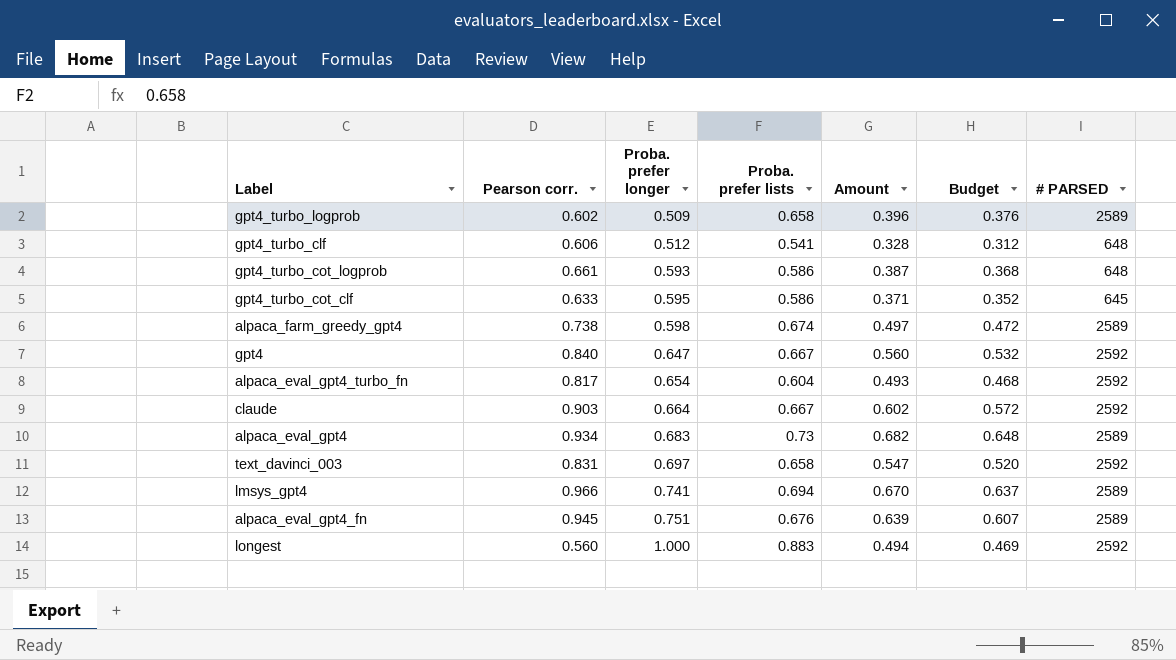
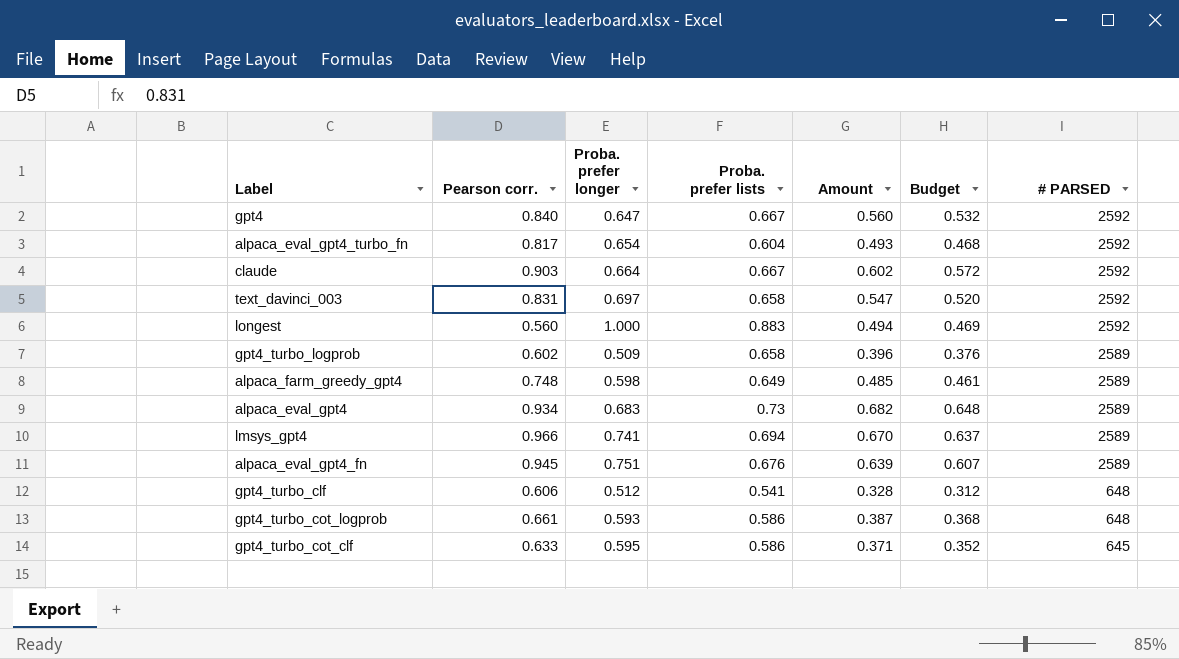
row order: Proba. prefer longer ascending -> # PARSED descending
alpaca_farm_greedy_gpt4 | Pearson corr.: 0.738 -> 0.748
alpaca_farm_greedy_gpt4 | Proba. prefer lists: 0.674 -> 0.649
alpaca_farm_greedy_gpt4 | Amount: 0.497 -> 0.485
alpaca_farm_greedy_gpt4 | Budget: 0.472 -> 0.461

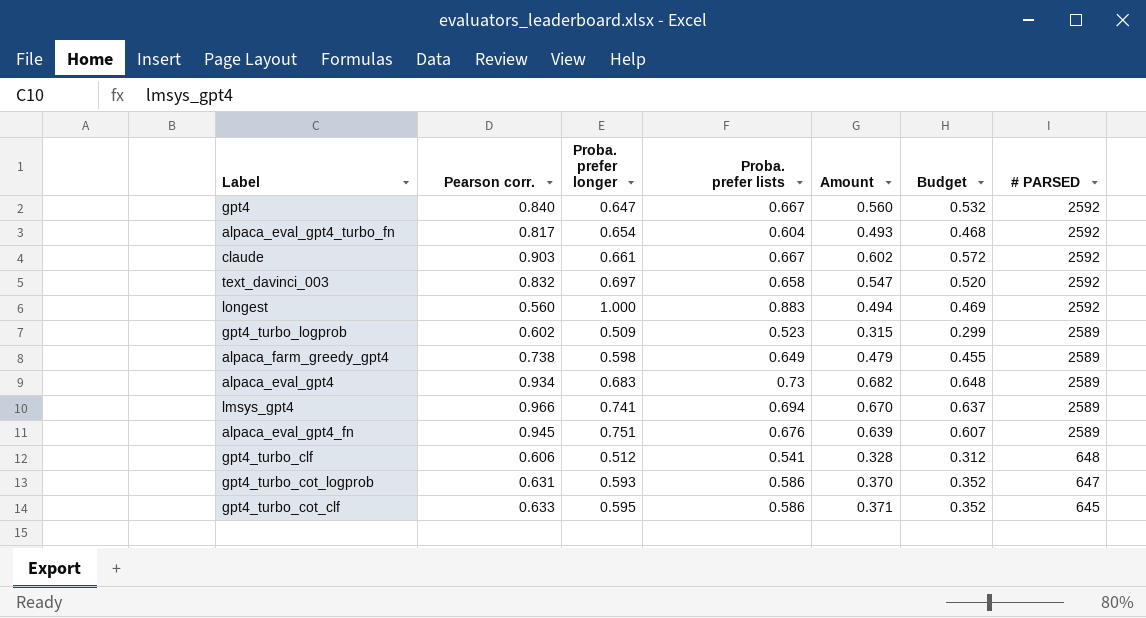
claude | Proba. prefer longer: 0.664 -> 0.661
text_davinci_003 | Pearson corr.: 0.831 -> 0.832
gpt4_turbo_logprob | Proba. prefer lists: 0.658 -> 0.523
gpt4_turbo_logprob | Amount: 0.396 -> 0.315
gpt4_turbo_logprob | Budget: 0.376 -> 0.299
alpaca_farm_greedy_gpt4 | Pearson corr.: 0.748 -> 0.738
alpaca_farm_greedy_gpt4 | Amount: 0.485 -> 0.479
alpaca_farm_greedy_gpt4 | Budget: 0.461 -> 0.455
gpt4_turbo_cot_logprob | Pearson corr.: 0.661 -> 0.631
gpt4_turbo_cot_logprob | Amount: 0.387 -> 0.370
gpt4_turbo_cot_logprob | Budget: 0.368 -> 0.352
gpt4_turbo_cot_logprob | # PARSED: 648 -> 647

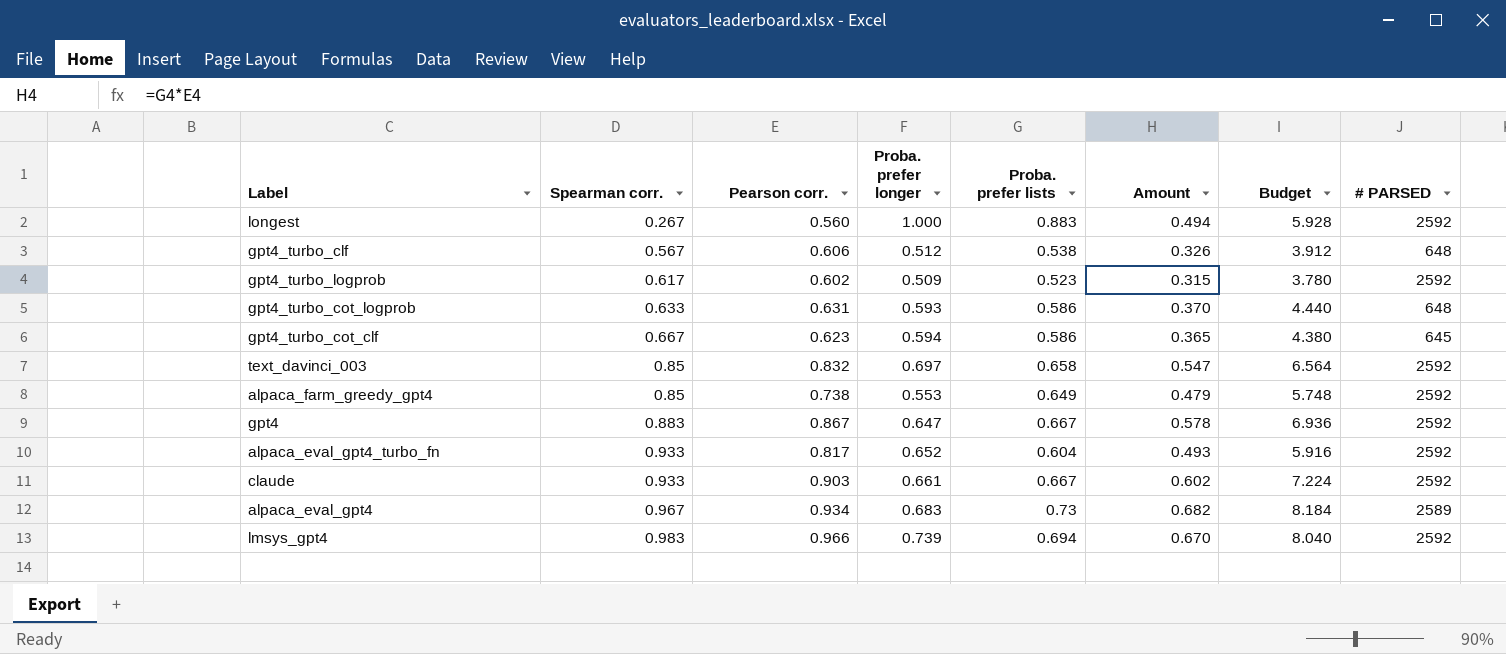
row order: # PARSED descending -> Spearman corr. ascending
column Spearman corr. | position: none -> 2
column Budget | formula: [Amount] * 0.95 -> [Amount] * 12
row alpaca_eval_gpt4_fn: 0.945 | 0.751 | 0.676 | 0.639 | 0.607 | 2589 -> none
gpt4_turbo_clf | Proba. prefer lists: 0.541 -> 0.538
gpt4_turbo_clf | Amount: 0.328 -> 0.326
gpt4_turbo_logprob | # PARSED: 2589 -> 2592
gpt4_turbo_cot_logprob | # PARSED: 647 -> 648
gpt4_turbo_cot_clf | Pearson corr.: 0.633 -> 0.623
gpt4_turbo_cot_clf | Proba. prefer longer: 0.595 -> 0.594
gpt4_turbo_cot_clf | Amount: 0.371 -> 0.365
alpaca_farm_greedy_gpt4 | Proba. prefer longer: 0.598 -> 0.553
alpaca_farm_greedy_gpt4 | # PARSED: 2589 -> 2592
gpt4 | Pearson corr.: 0.840 -> 0.867
gpt4 | Amount: 0.560 -> 0.578
alpaca_eval_gpt4_turbo_fn | Proba. prefer longer: 0.654 -> 0.652
lmsys_gpt4 | Proba. prefer longer: 0.741 -> 0.739
lmsys_gpt4 | # PARSED: 2589 -> 2592

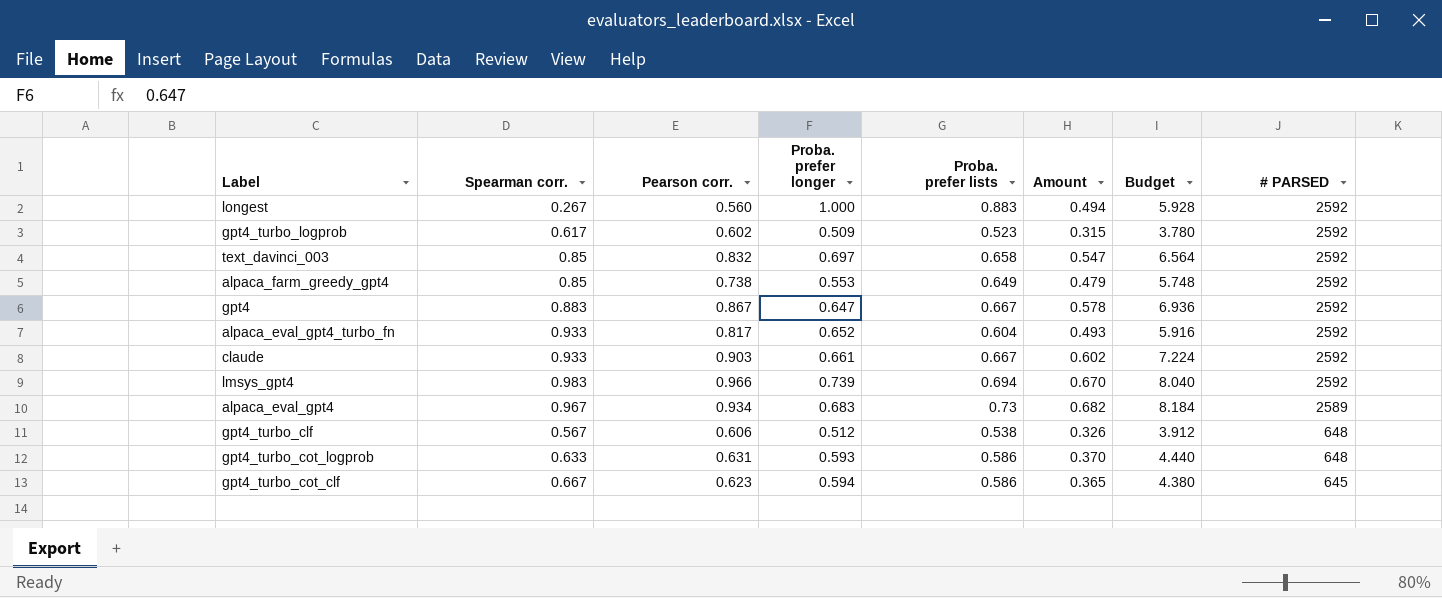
row order: Spearman corr. ascending -> # PARSED descending

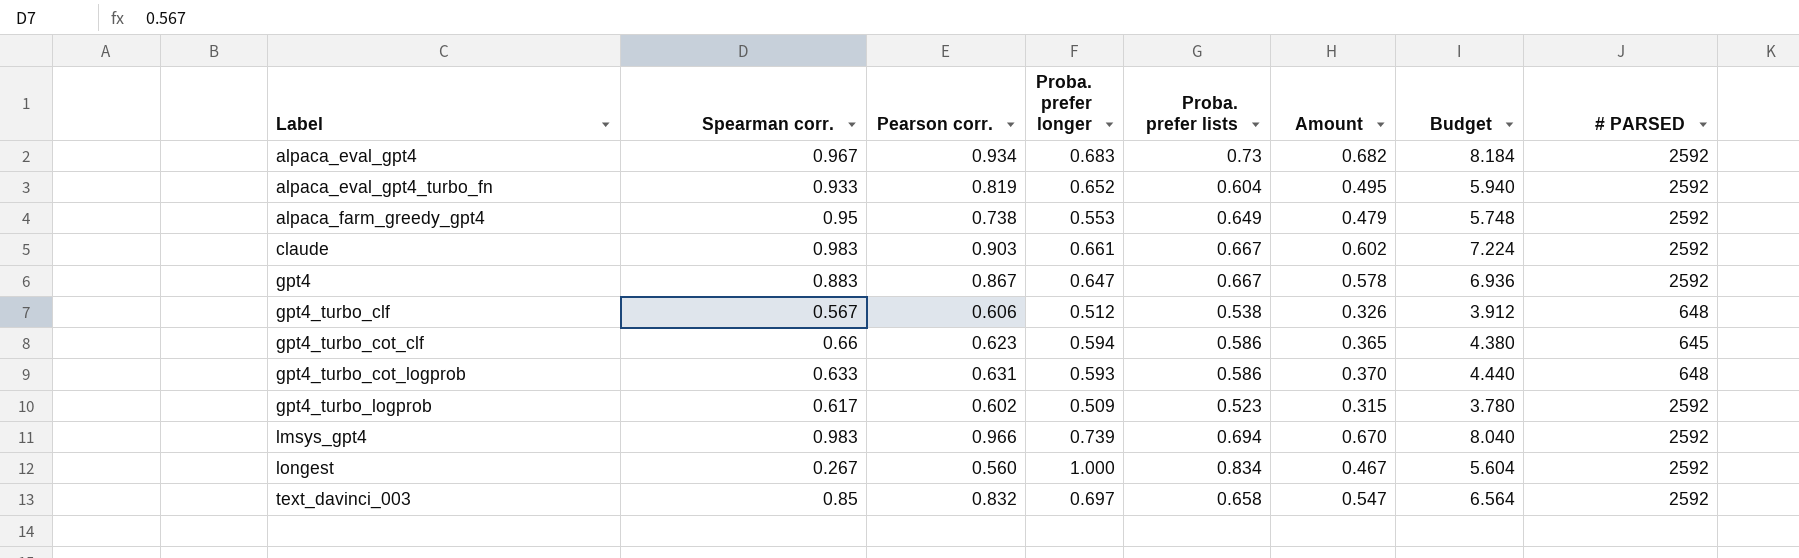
row order: # PARSED descending -> Label ascending
alpaca_eval_gpt4 | # PARSED: 2589 -> 2592
alpaca_eval_gpt4_turbo_fn | Pearson corr.: 0.817 -> 0.819
alpaca_eval_gpt4_turbo_fn | Amount: 0.493 -> 0.495
alpaca_eval_gpt4_turbo_fn | Budget: 5.916 -> 5.940
alpaca_farm_greedy_gpt4 | Spearman corr.: 0.85 -> 0.95
claude | Spearman corr.: 0.933 -> 0.983
gpt4_turbo_cot_clf | Spearman corr.: 0.667 -> 0.66
longest | Proba. prefer lists: 0.883 -> 0.834
longest | Amount: 0.494 -> 0.467
longest | Budget: 5.928 -> 5.604

